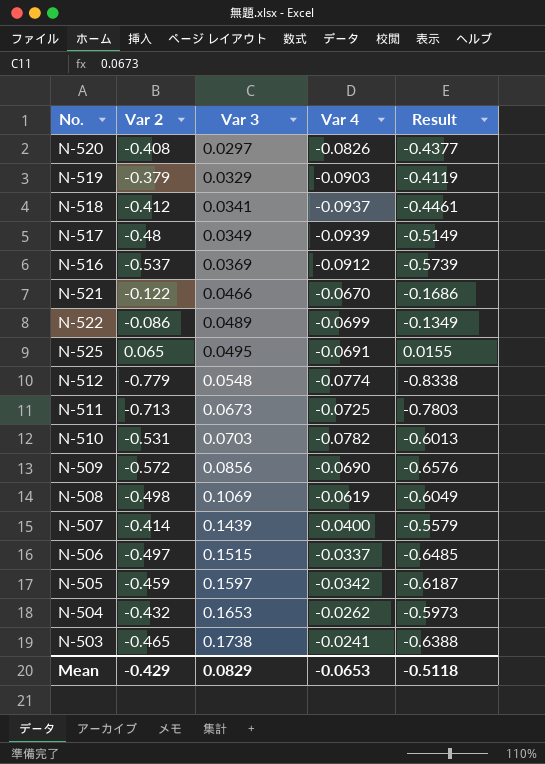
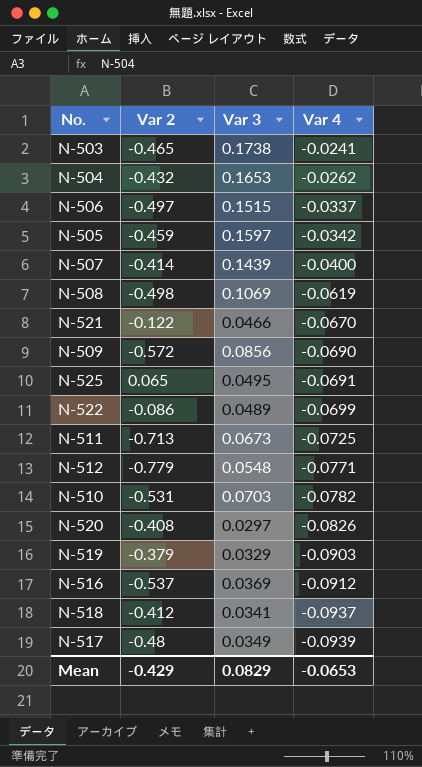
row order: Var 3 ascending -> Var 4 descending
column Result | formula: [Var 2] - [Var 3] -> none
N-512 | Var 4: -0.0774 -> -0.0771

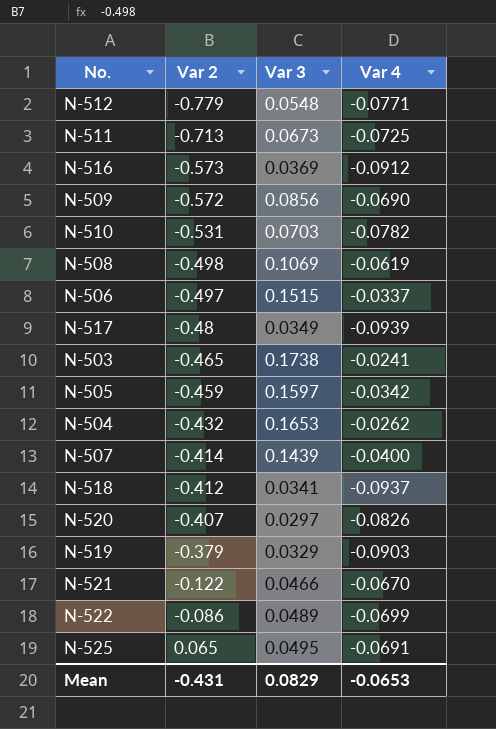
row order: Var 4 descending -> Var 2 ascending
N-516 | Var 2: -0.537 -> -0.573
N-520 | Var 2: -0.408 -> -0.407
Mean | Var 2: -0.429 -> -0.431

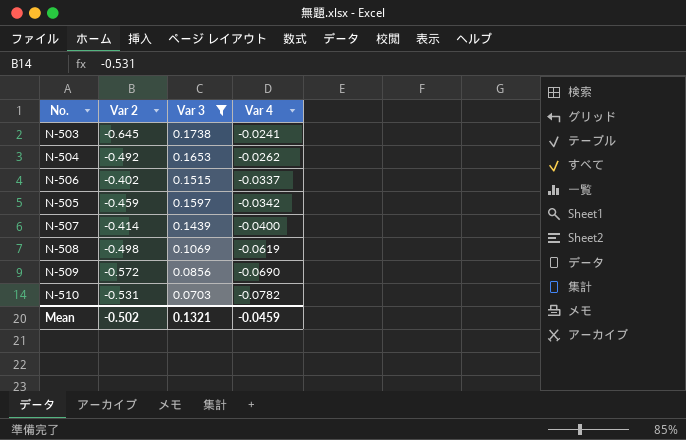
filter: none -> Var 3 >= 0.0703
row order: Var 2 ascending -> Var 4 descending
N-503 | Var 2: -0.465 -> -0.645
N-504 | Var 2: -0.432 -> -0.492
N-506 | Var 2: -0.497 -> -0.402
Mean | Var 2: -0.431 -> -0.502
Mean | Var 3: 0.0829 -> 0.1321
Mean | Var 4: -0.0653 -> -0.0459

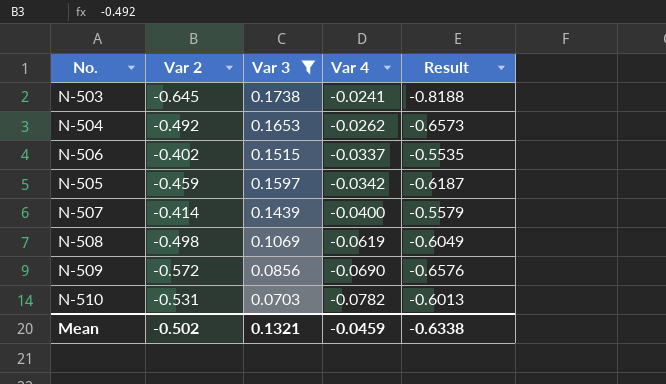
column Result | formula: none -> [Var 2] - [Var 3]

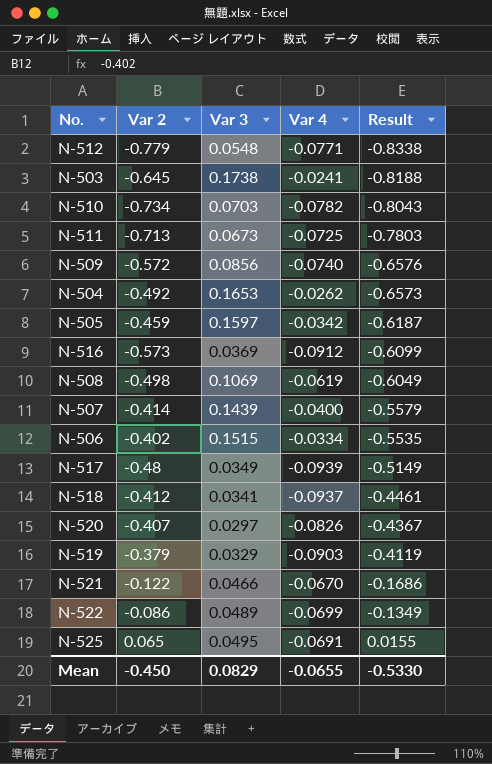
filter: Var 3 >= 0.0703 -> none
row order: Var 4 descending -> Result ascending
N-510 | Var 2: -0.531 -> -0.734
N-510 | Result: -0.6013 -> -0.8043
N-509 | Var 4: -0.0690 -> -0.0740
N-506 | Var 4: -0.0337 -> -0.0334
Mean | Var 2: -0.502 -> -0.450
Mean | Var 3: 0.1321 -> 0.0829
Mean | Var 4: -0.0459 -> -0.0655
Mean | Result: -0.6338 -> -0.5330

